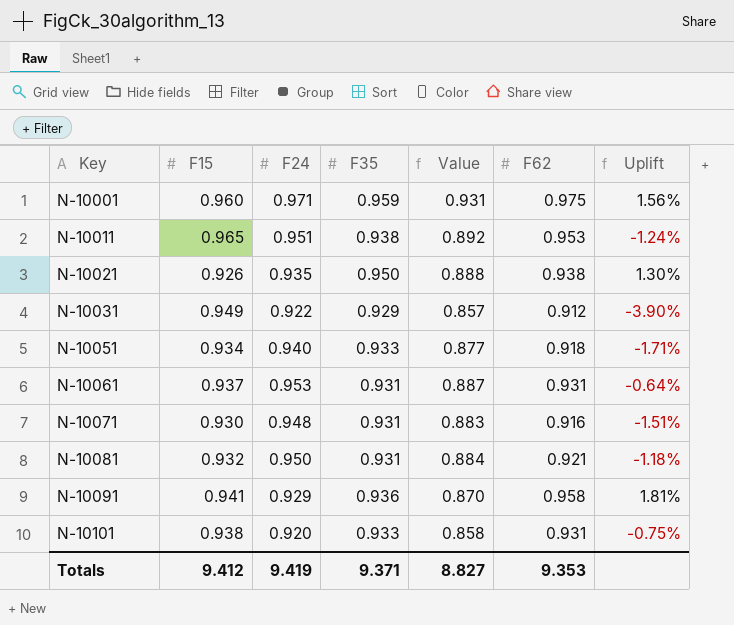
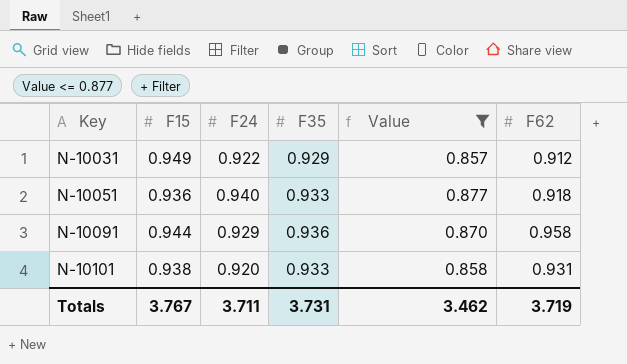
filter: none -> Value <= 0.877
column Uplift | formula: ([F62] - [F15]) / [F15] -> none
N-10051 | F15: 0.934 -> 0.936
N-10091 | F15: 0.941 -> 0.944
Totals | F15: 9.412 -> 3.767
Totals | F24: 9.419 -> 3.711
Totals | F35: 9.371 -> 3.731
Totals | Value: 8.827 -> 3.462
Totals | F62: 9.353 -> 3.719

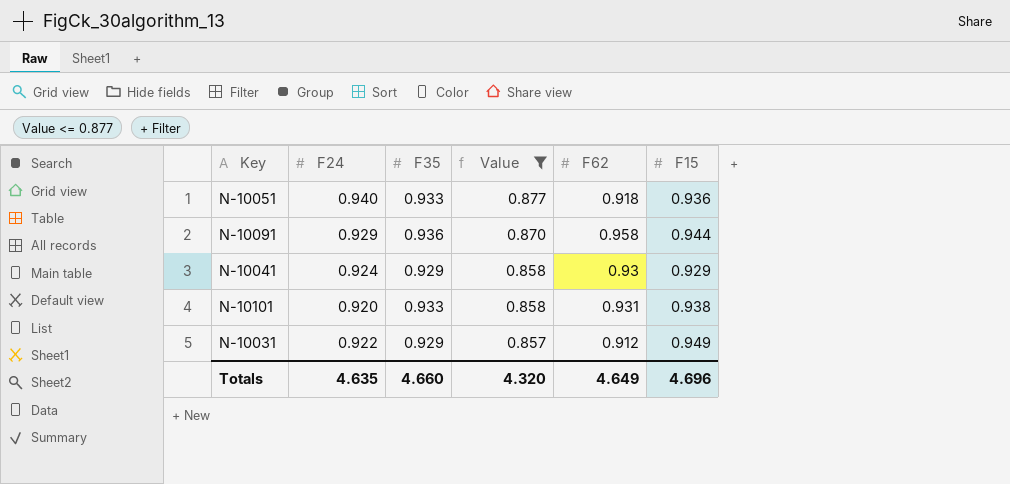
row order: Key ascending -> Value descending
column F15 | position: 2 -> 6
row N-10041: none -> 0.924 | 0.929 | 0.858 | 0.93 | 0.929
Totals | F24: 3.711 -> 4.635
Totals | F35: 3.731 -> 4.660
Totals | Value: 3.462 -> 4.320
Totals | F62: 3.719 -> 4.649
Totals | F15: 3.767 -> 4.696

